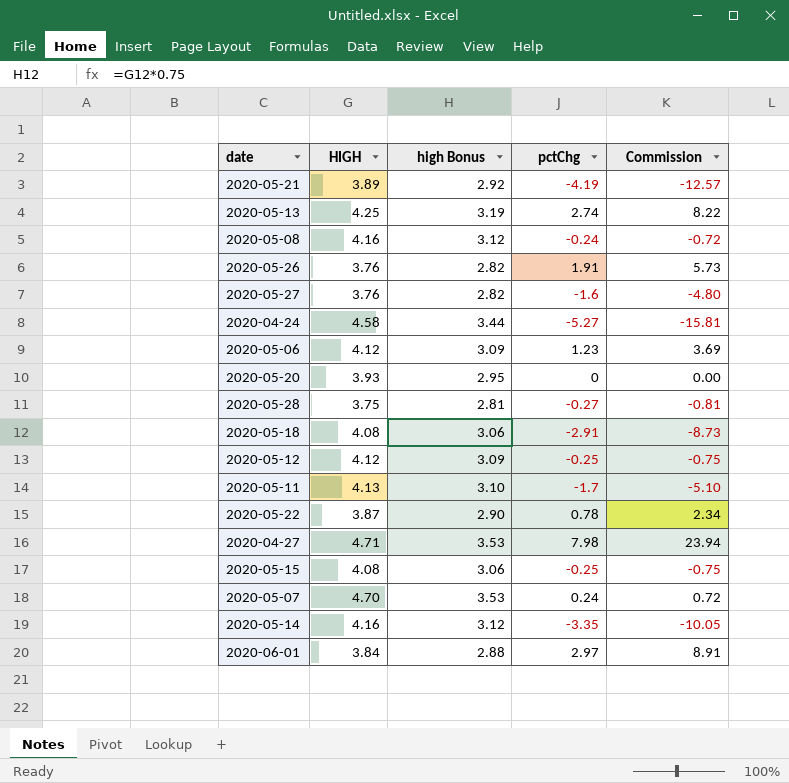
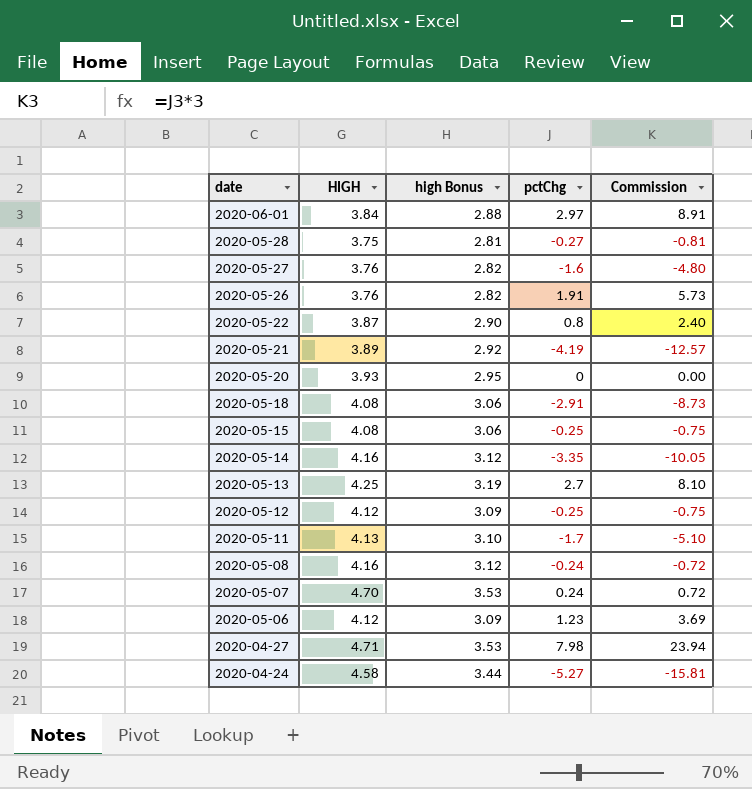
row order: none -> date descending
2020-05-22 | pctChg: 0.78 -> 0.8
2020-05-22 | Commission: 2.34 -> 2.40
2020-05-13 | pctChg: 2.74 -> 2.7
2020-05-13 | Commission: 8.22 -> 8.10

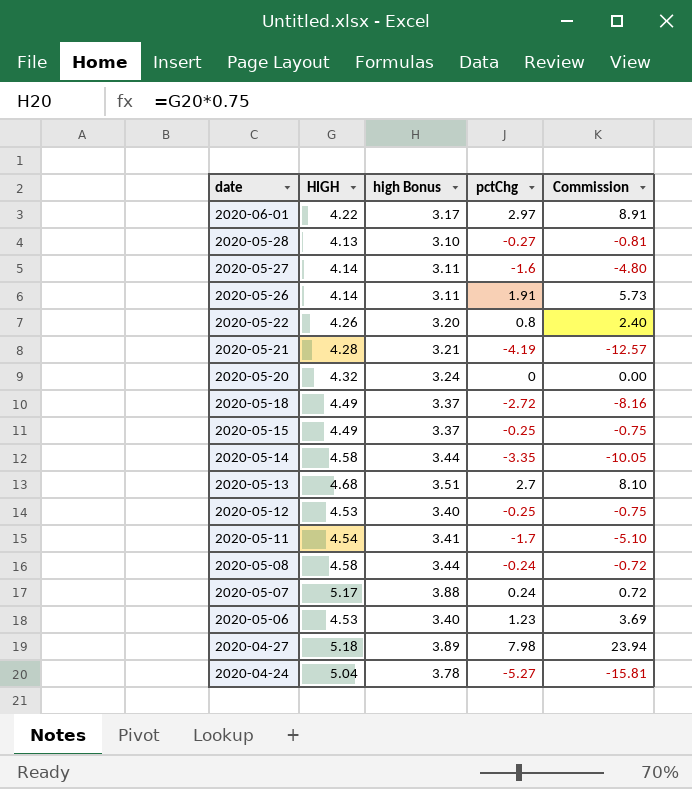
2020-06-01 | HIGH: 3.84 -> 4.22
2020-06-01 | high Bonus: 2.88 -> 3.17
2020-05-28 | HIGH: 3.75 -> 4.13
2020-05-28 | high Bonus: 2.81 -> 3.10
2020-05-27 | HIGH: 3.76 -> 4.14
2020-05-27 | high Bonus: 2.82 -> 3.11
2020-05-26 | HIGH: 3.76 -> 4.14
2020-05-26 | high Bonus: 2.82 -> 3.11
2020-05-22 | HIGH: 3.87 -> 4.26
2020-05-22 | high Bonus: 2.90 -> 3.20
2020-05-21 | HIGH: 3.89 -> 4.28
2020-05-21 | high Bonus: 2.92 -> 3.21
2020-05-20 | HIGH: 3.93 -> 4.32
2020-05-20 | high Bonus: 2.95 -> 3.24
2020-05-18 | HIGH: 4.08 -> 4.49
2020-05-18 | high Bonus: 3.06 -> 3.37
2020-05-18 | pctChg: -2.91 -> -2.72
2020-05-18 | Commission: -8.73 -> -8.16
2020-05-15 | HIGH: 4.08 -> 4.49
2020-05-15 | high Bonus: 3.06 -> 3.37
2020-05-14 | HIGH: 4.16 -> 4.58
2020-05-14 | high Bonus: 3.12 -> 3.44
2020-05-13 | HIGH: 4.25 -> 4.68
2020-05-13 | high Bonus: 3.19 -> 3.51
2020-05-12 | HIGH: 4.12 -> 4.53
2020-05-12 | high Bonus: 3.09 -> 3.40
2020-05-11 | HIGH: 4.13 -> 4.54
2020-05-11 | high Bonus: 3.10 -> 3.41
2020-05-08 | HIGH: 4.16 -> 4.58
2020-05-08 | high Bonus: 3.12 -> 3.44
2020-05-07 | HIGH: 4.70 -> 5.17
2020-05-07 | high Bonus: 3.53 -> 3.88
2020-05-06 | HIGH: 4.12 -> 4.53
2020-05-06 | high Bonus: 3.09 -> 3.40
2020-04-27 | HIGH: 4.71 -> 5.18
2020-04-27 | high Bonus: 3.53 -> 3.89
2020-04-24 | HIGH: 4.58 -> 5.04
2020-04-24 | high Bonus: 3.44 -> 3.78

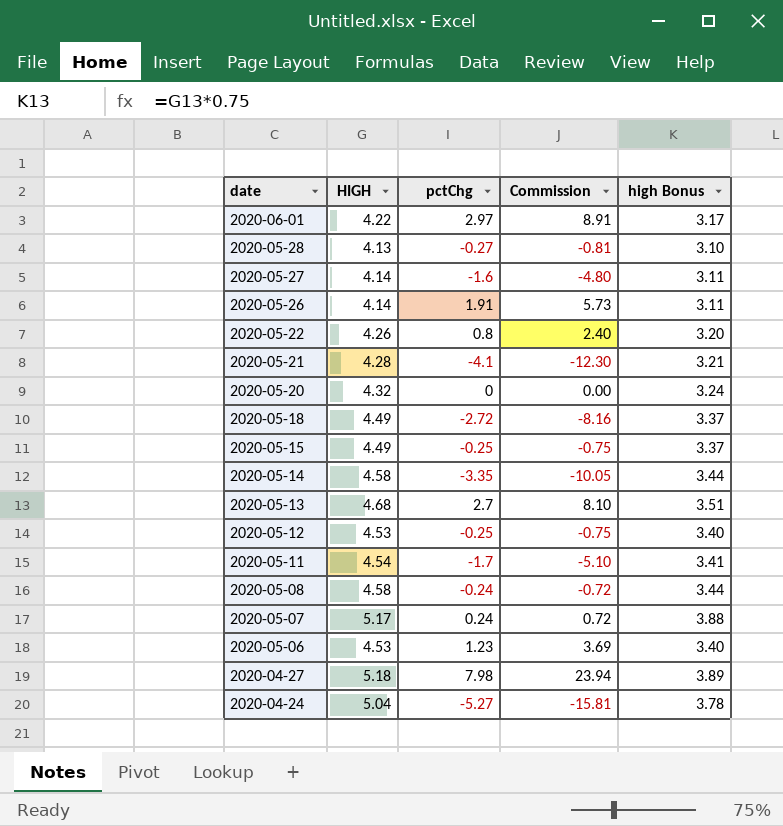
column high Bonus | position: 3 -> 5
2020-05-21 | pctChg: -4.19 -> -4.1
2020-05-21 | Commission: -12.57 -> -12.30

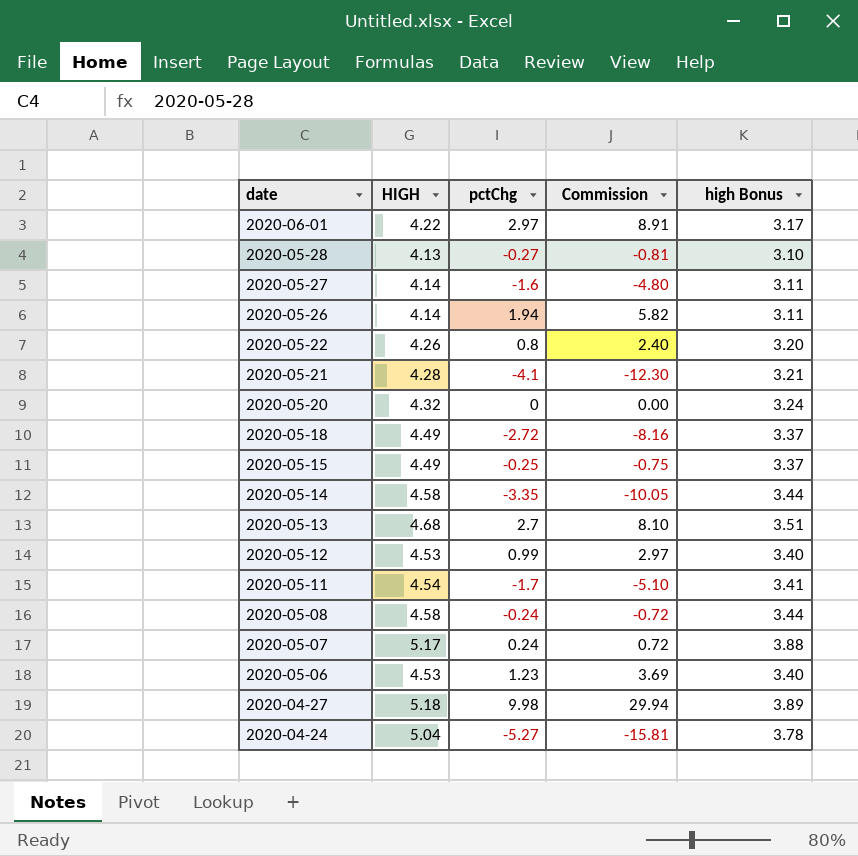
2020-05-26 | pctChg: 1.91 -> 1.94
2020-05-26 | Commission: 5.73 -> 5.82
2020-05-12 | pctChg: -0.25 -> 0.99
2020-05-12 | Commission: -0.75 -> 2.97
2020-04-27 | pctChg: 7.98 -> 9.98
2020-04-27 | Commission: 23.94 -> 29.94

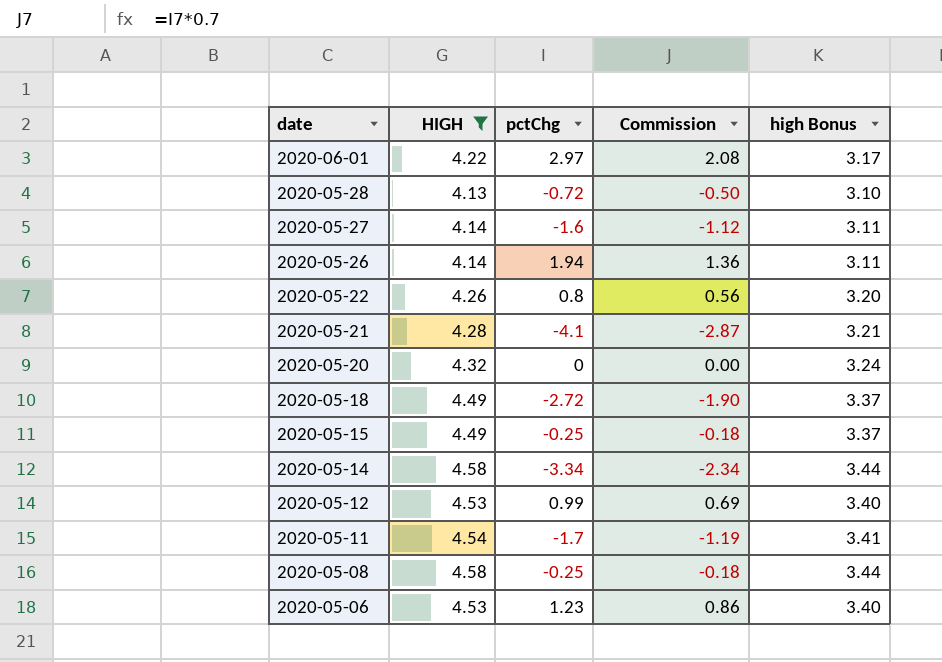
filter: none -> HIGH <= 4.58
column Commission | formula: [pctChg] * 3 -> [pctChg] * 0.7
2020-05-28 | pctChg: -0.27 -> -0.72
2020-05-14 | pctChg: -3.35 -> -3.34
2020-05-08 | pctChg: -0.24 -> -0.25

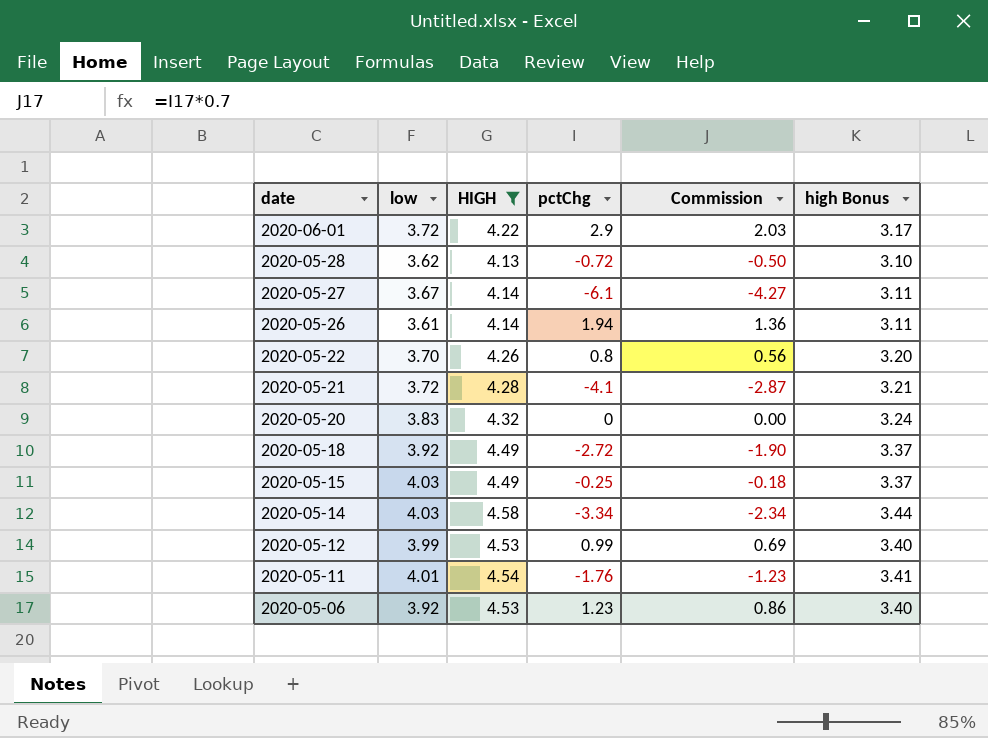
column low | position: none -> 2
row 2020-05-08: 4.58 | -0.25 | -0.18 | 3.44 -> none
2020-06-01 | pctChg: 2.97 -> 2.9
2020-06-01 | Commission: 2.08 -> 2.03
2020-05-27 | pctChg: -1.6 -> -6.1
2020-05-27 | Commission: -1.12 -> -4.27
2020-05-11 | pctChg: -1.7 -> -1.76
2020-05-11 | Commission: -1.19 -> -1.23

